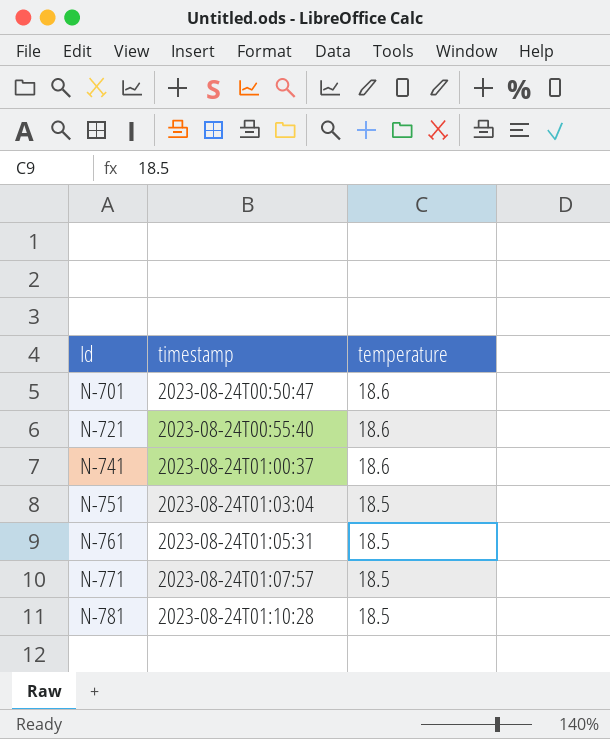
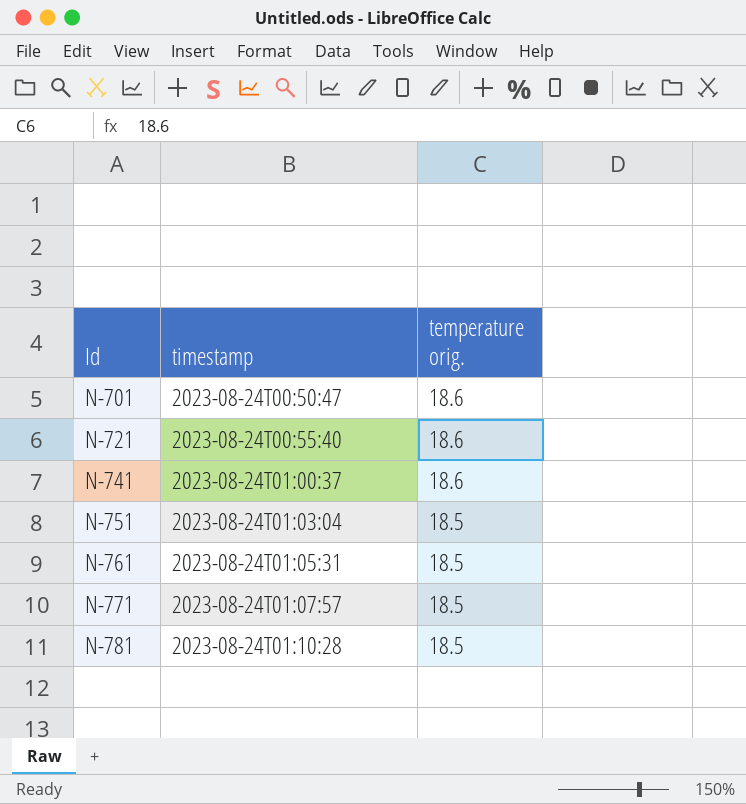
column name: temperature -> temperature orig.

